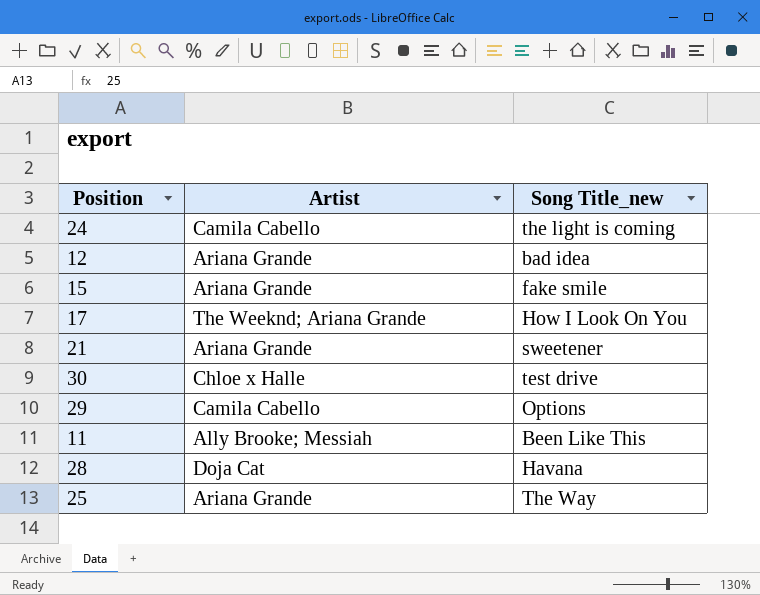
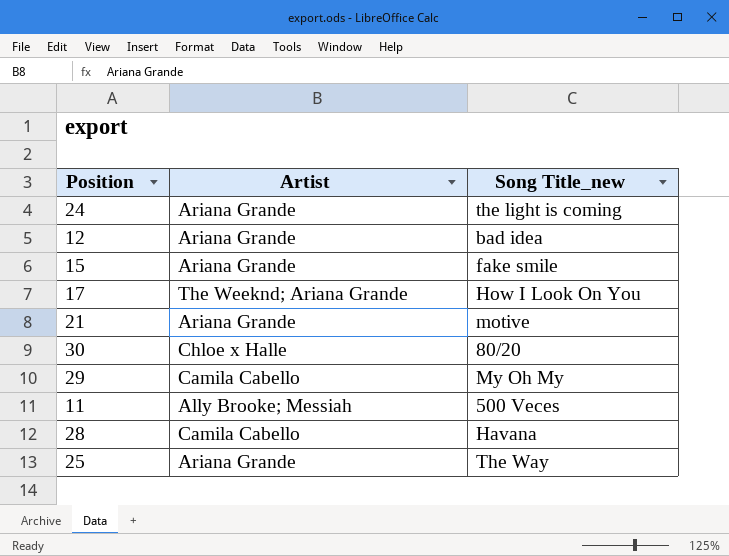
24 | Artist: Camila Cabello -> Ariana Grande
21 | Song Title_new: sweetener -> motive
30 | Song Title_new: test drive -> 80/20
29 | Song Title_new: Options -> My Oh My
11 | Song Title_new: Been Like This -> 500 Veces
28 | Artist: Doja Cat -> Camila Cabello

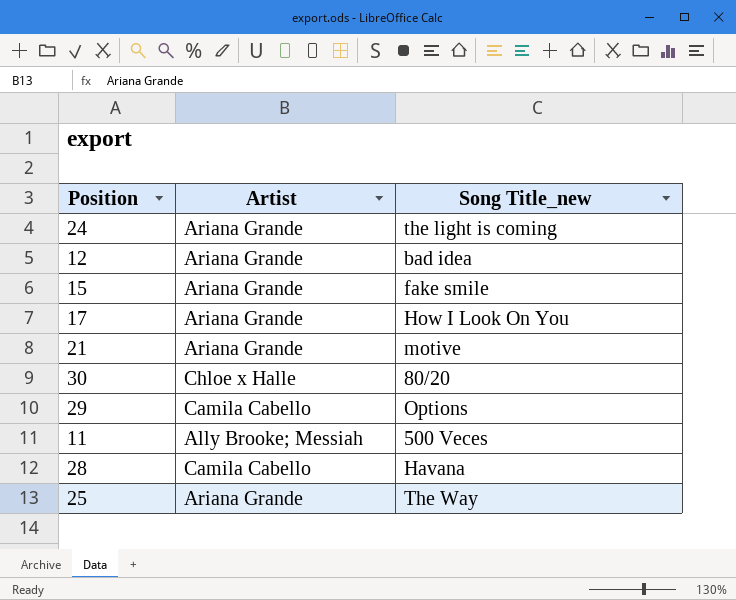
17 | Artist: The Weeknd; Ariana Grande -> Ariana Grande
29 | Song Title_new: My Oh My -> Options

